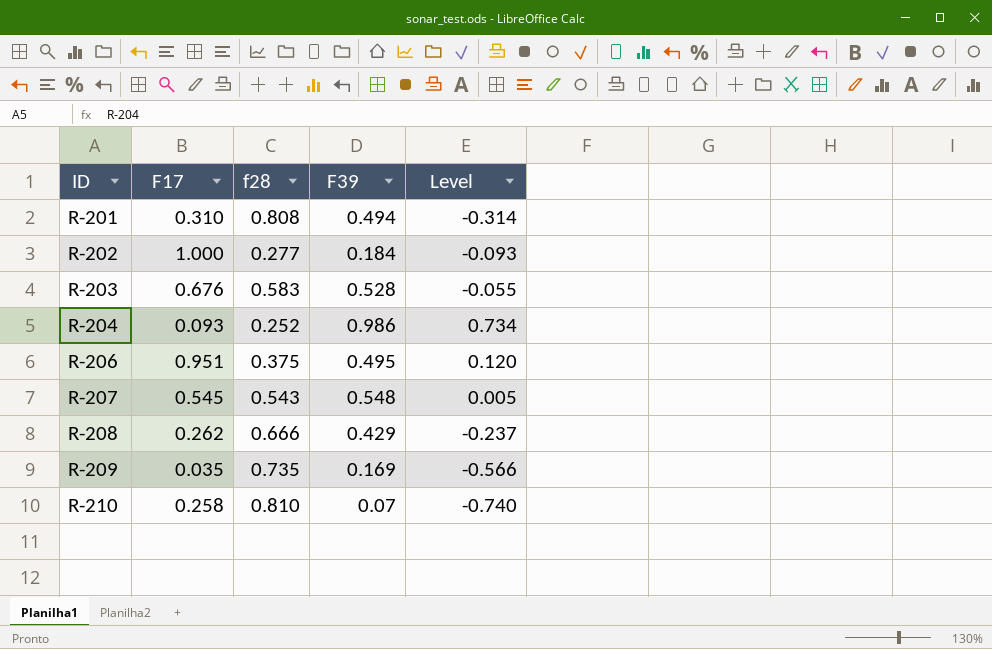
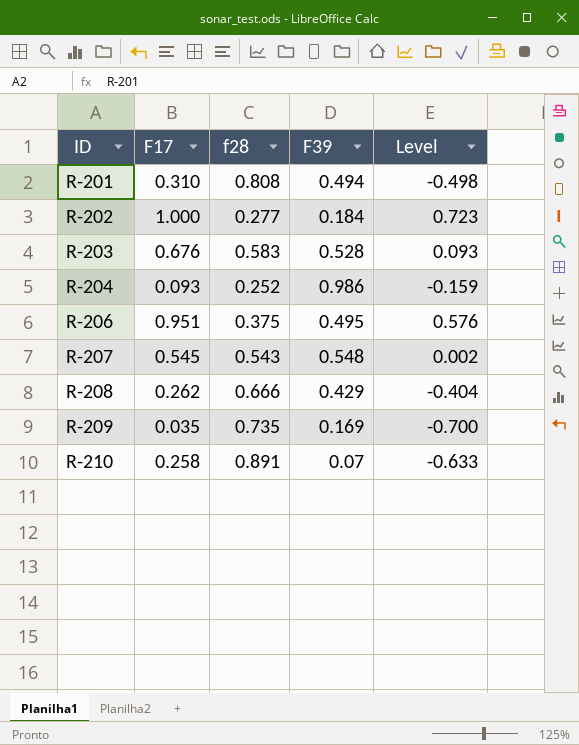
column Level | formula: [F39] - [f28] -> [F17] - [f28]
R-210 | f28: 0.810 -> 0.891

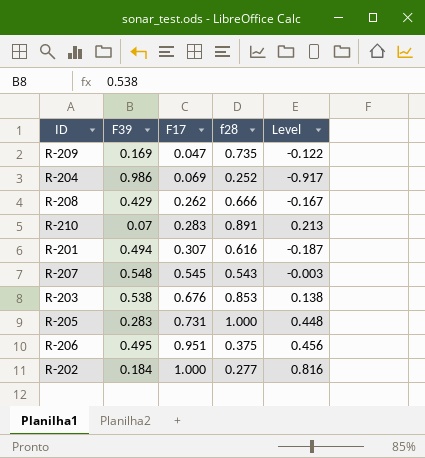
row order: ID ascending -> F17 ascending
column F39 | position: 4 -> 2
column Level | formula: [F17] - [f28] -> [F17] - [F39]
R-209 | F17: 0.035 -> 0.047
R-204 | F17: 0.093 -> 0.069
R-210 | F17: 0.258 -> 0.283
R-201 | F17: 0.310 -> 0.307
R-201 | f28: 0.808 -> 0.616
R-203 | F39: 0.528 -> 0.538
R-203 | f28: 0.583 -> 0.853
row R-205: none -> 0.283 | 0.731 | 1.000 | 0.448

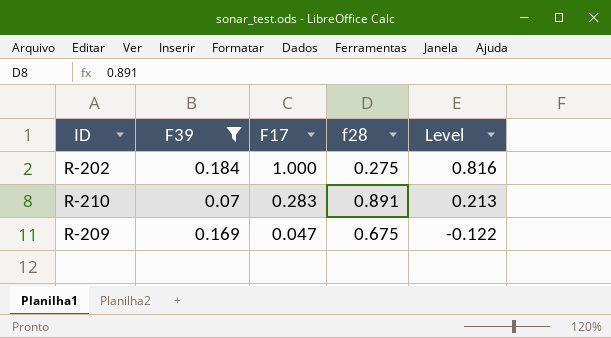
filter: none -> F39 <= 0.184
row order: F17 ascending -> F17 descending
R-202 | f28: 0.277 -> 0.275
R-209 | f28: 0.735 -> 0.675

